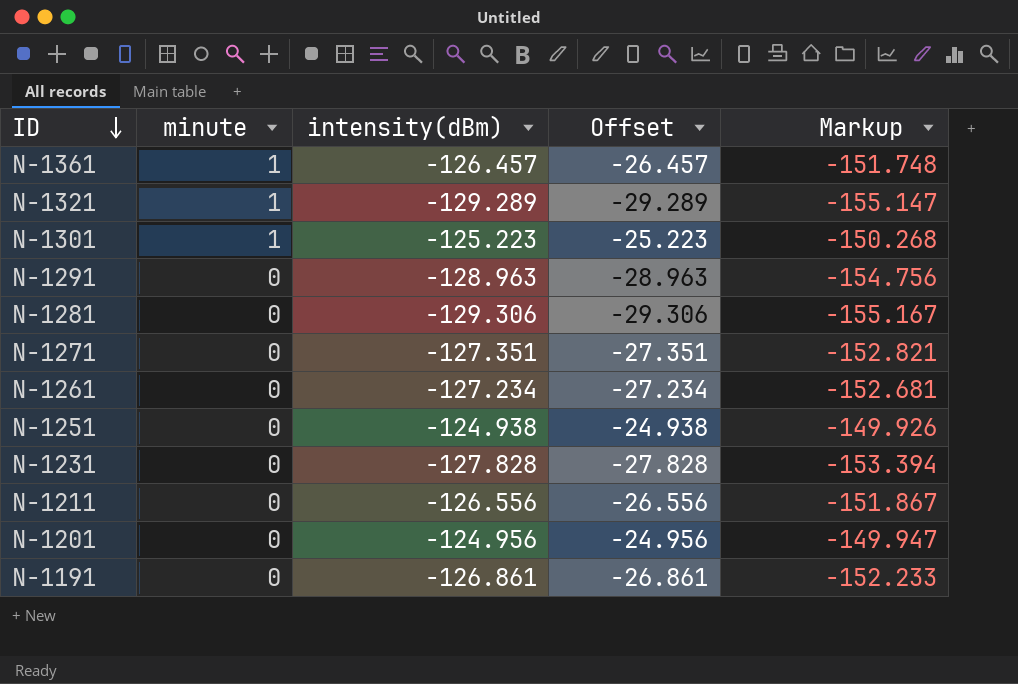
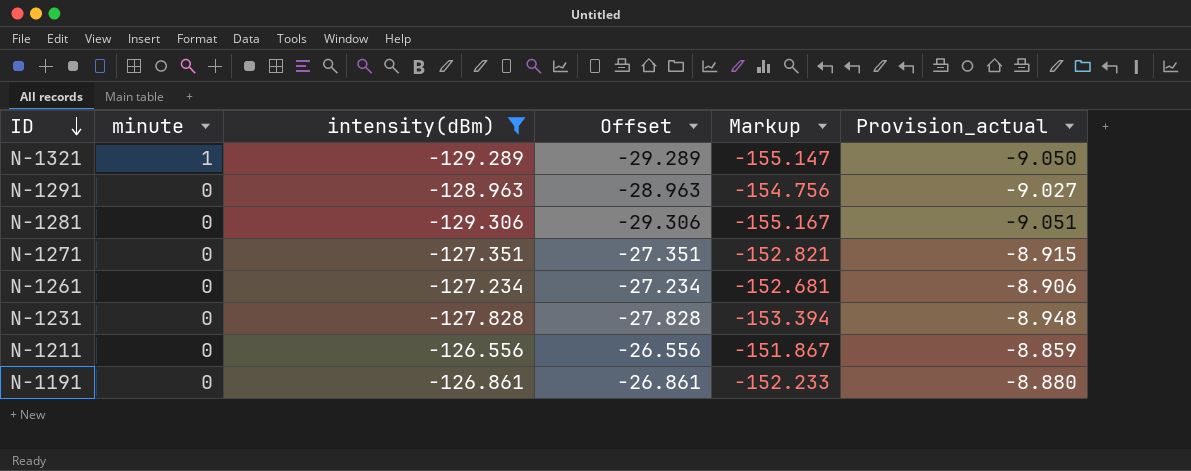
filter: none -> intensity(dBm) <= -126.556
column Provision_actual | formula: none -> [intensity(dBm)] * 0.07

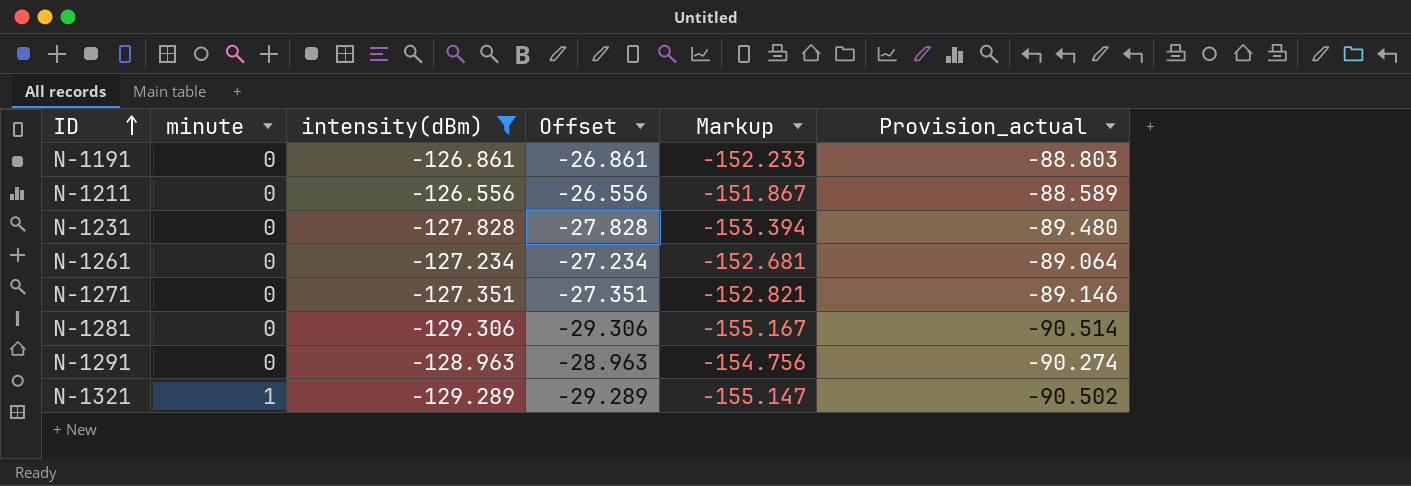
row order: ID descending -> ID ascending
column Provision_actual | formula: [intensity(dBm)] * 0.07 -> [intensity(dBm)] * 0.7

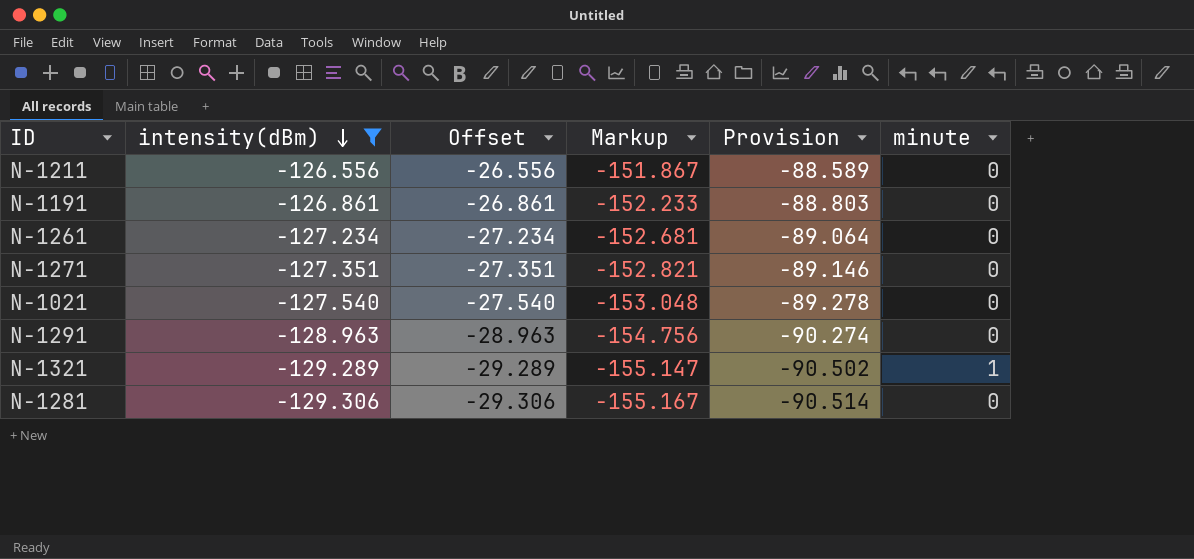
row order: ID ascending -> intensity(dBm) descending
column name: Provision_actual -> Provision
column minute | position: 2 -> 6
row N-1231: 0 | -127.828 | -27.828 | -153.394 | -89.480 -> none
row N-1021: none -> -127.540 | -27.540 | -153.048 | -89.278 | 0

